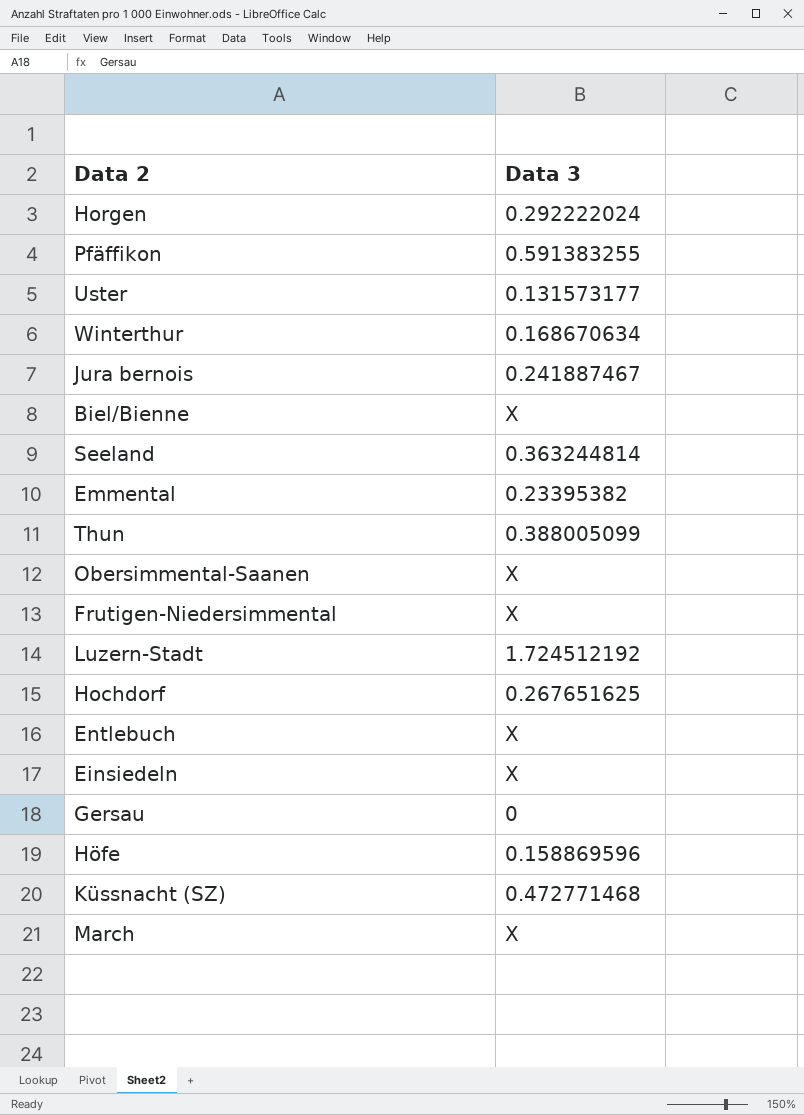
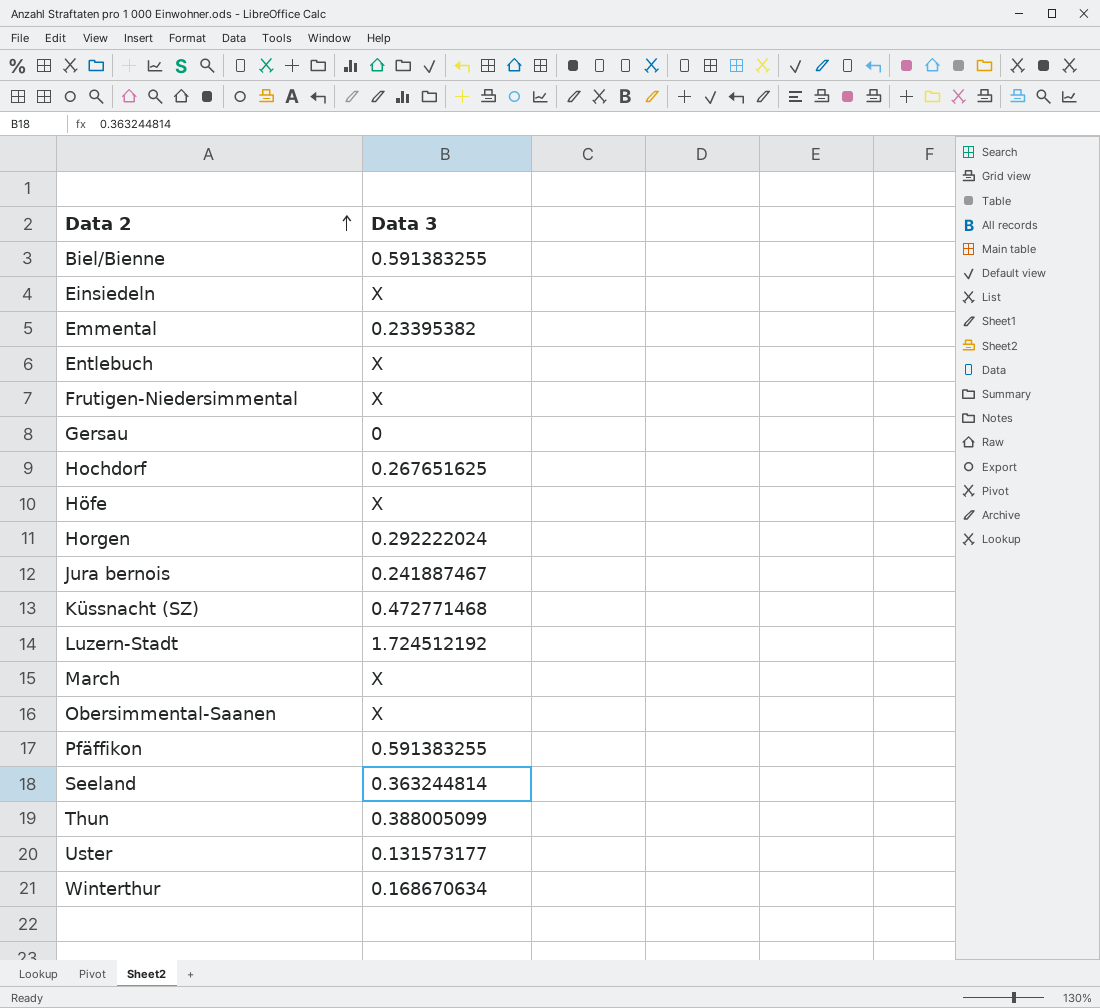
row order: none -> Data 2 ascending
Biel/Bienne | Data 3: X -> 0.591383255
Höfe | Data 3: 0.158869596 -> X

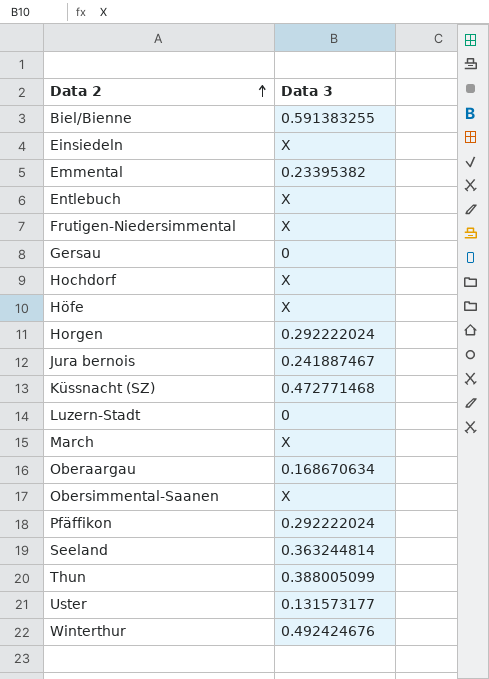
Hochdorf | Data 3: 0.267651625 -> X
Luzern-Stadt | Data 3: 1.724512192 -> 0
row Oberaargau: none -> 0.168670634
Pfäffikon | Data 3: 0.591383255 -> 0.292222024
Winterthur | Data 3: 0.168670634 -> 0.492424676

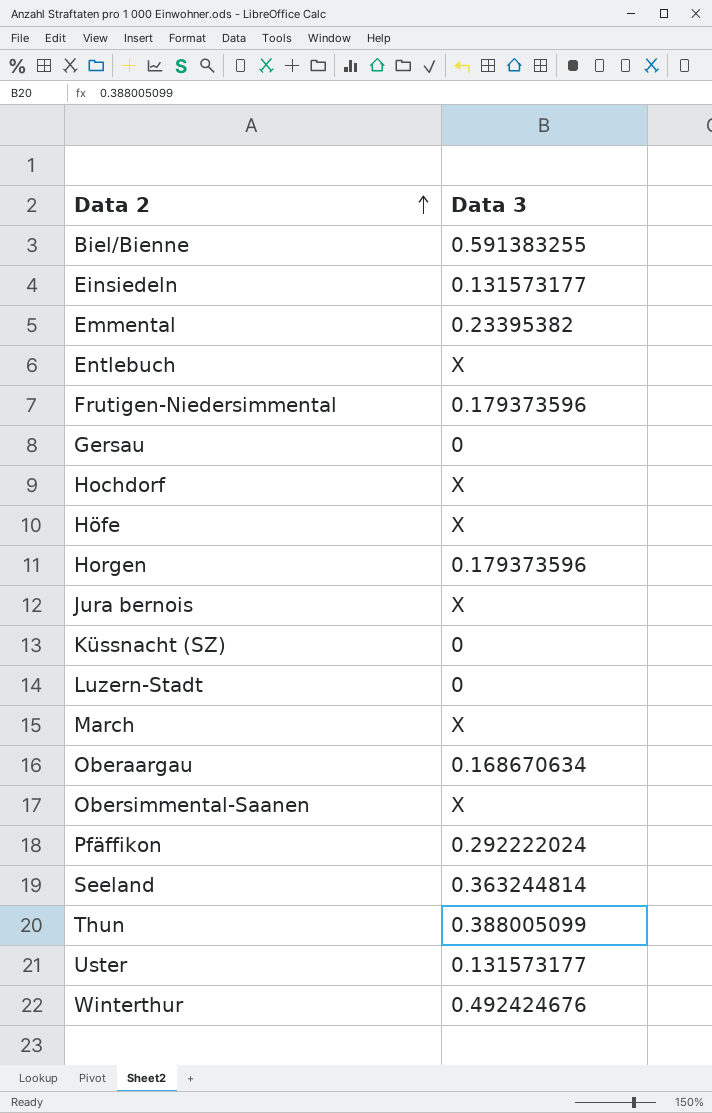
Einsiedeln | Data 3: X -> 0.131573177
Frutigen-Niedersimmental | Data 3: X -> 0.179373596
Horgen | Data 3: 0.292222024 -> 0.179373596
Jura bernois | Data 3: 0.241887467 -> X
Küssnacht (SZ) | Data 3: 0.472771468 -> 0

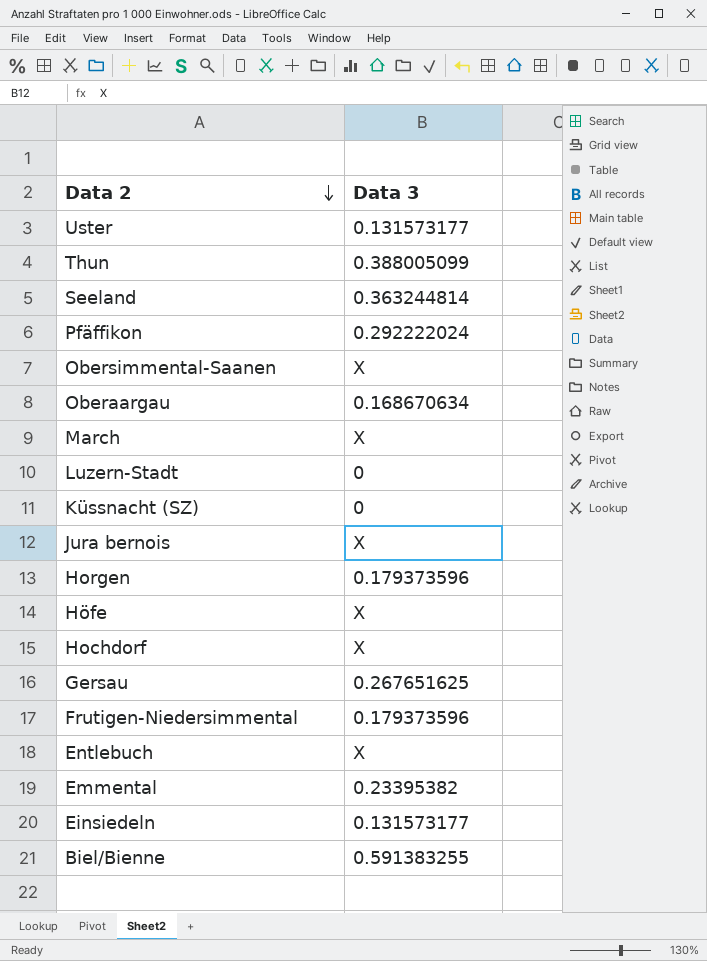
row order: Data 2 ascending -> Data 2 descending
row Winterthur: 0.492424676 -> none
Gersau | Data 3: 0 -> 0.267651625

